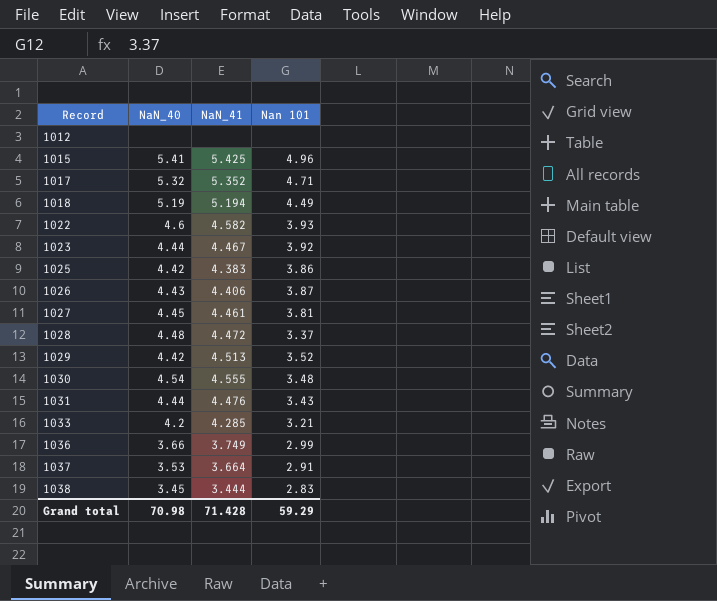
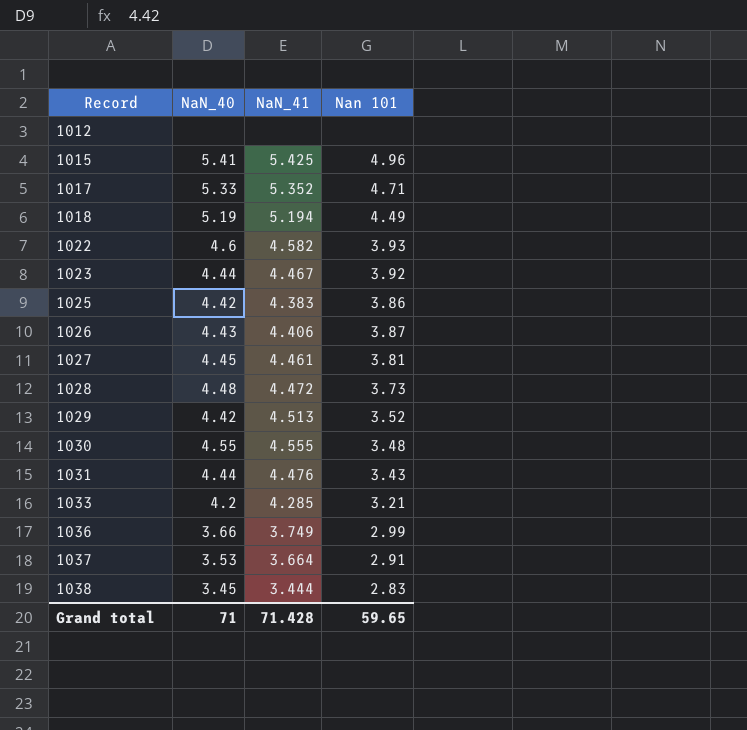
1017 | NaN_40: 5.32 -> 5.33
1028 | Nan 101: 3.37 -> 3.73
1030 | NaN_40: 4.54 -> 4.55
Grand total | NaN_40: 70.98 -> 71
Grand total | Nan 101: 59.29 -> 59.65

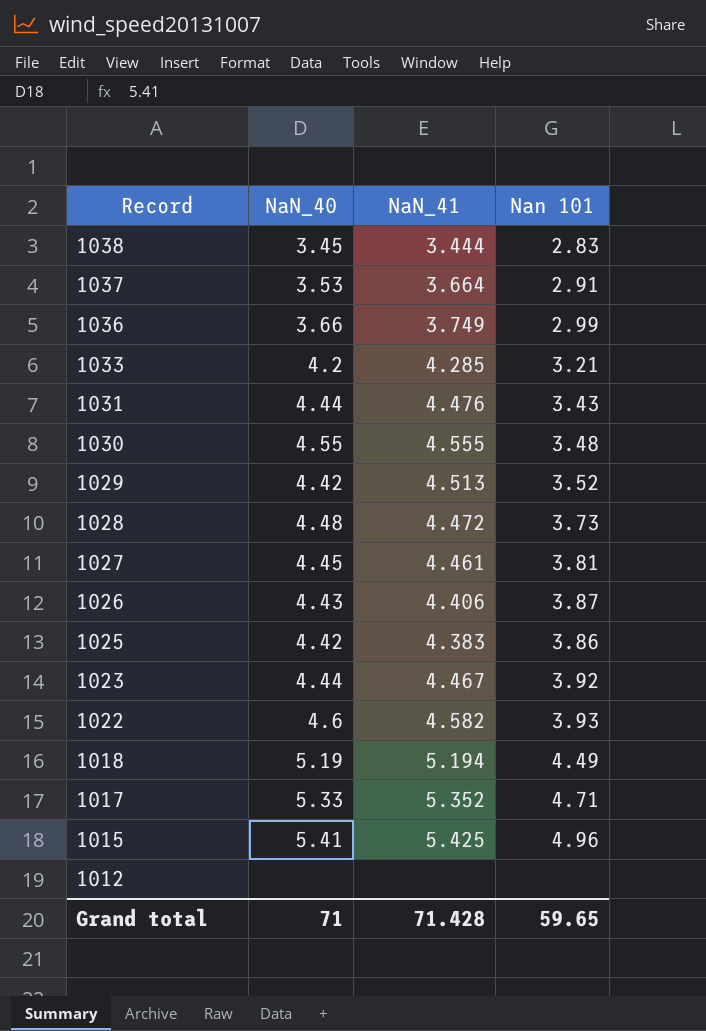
row order: Record ascending -> Record descending

